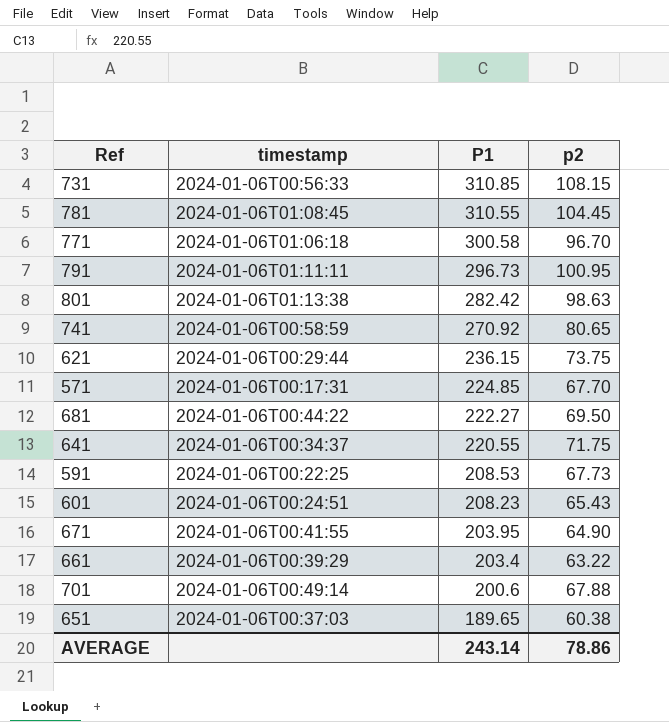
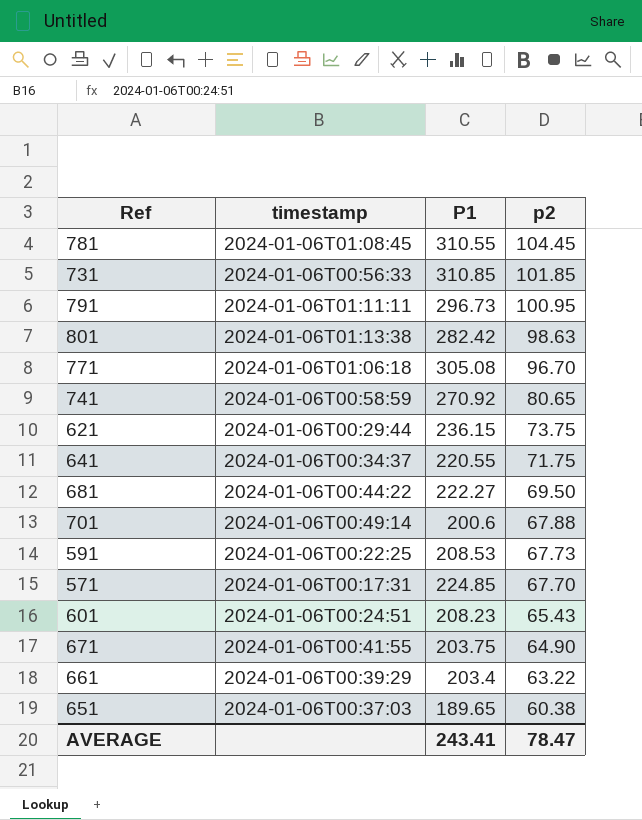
row order: P1 descending -> p2 descending
731 | p2: 108.15 -> 101.85
771 | P1: 300.58 -> 305.08
671 | P1: 203.95 -> 203.75
AVERAGE | P1: 243.14 -> 243.41
AVERAGE | p2: 78.86 -> 78.47

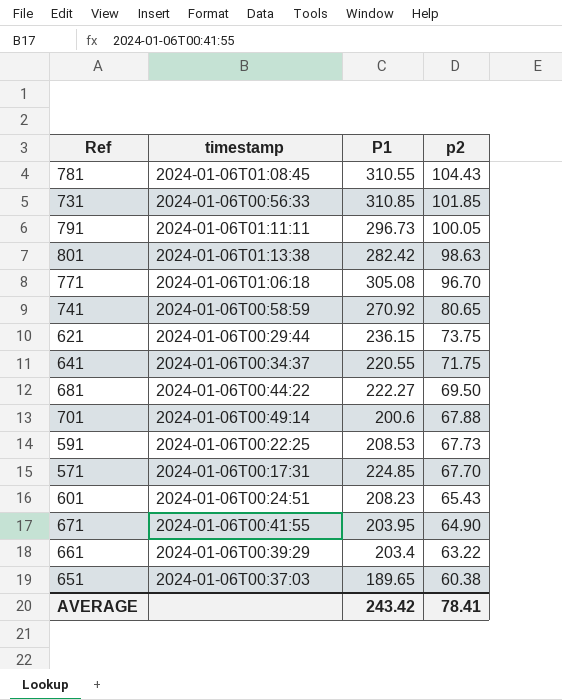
781 | p2: 104.45 -> 104.43
791 | p2: 100.95 -> 100.05
671 | P1: 203.75 -> 203.95
AVERAGE | P1: 243.41 -> 243.42
AVERAGE | p2: 78.47 -> 78.41

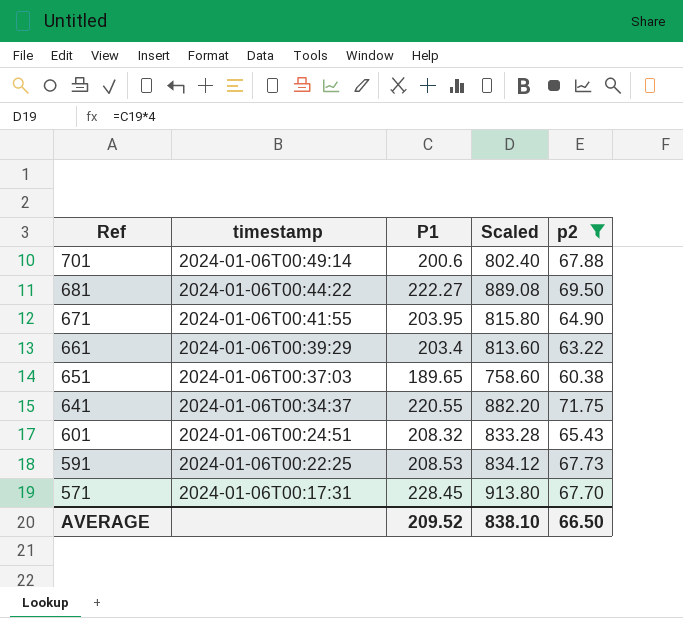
filter: none -> p2 <= 71.75
row order: p2 descending -> Ref descending
column Scaled | formula: none -> [P1] * 4
601 | P1: 208.23 -> 208.32
571 | P1: 224.85 -> 228.45
AVERAGE | P1: 243.42 -> 209.52
AVERAGE | p2: 78.41 -> 66.50

